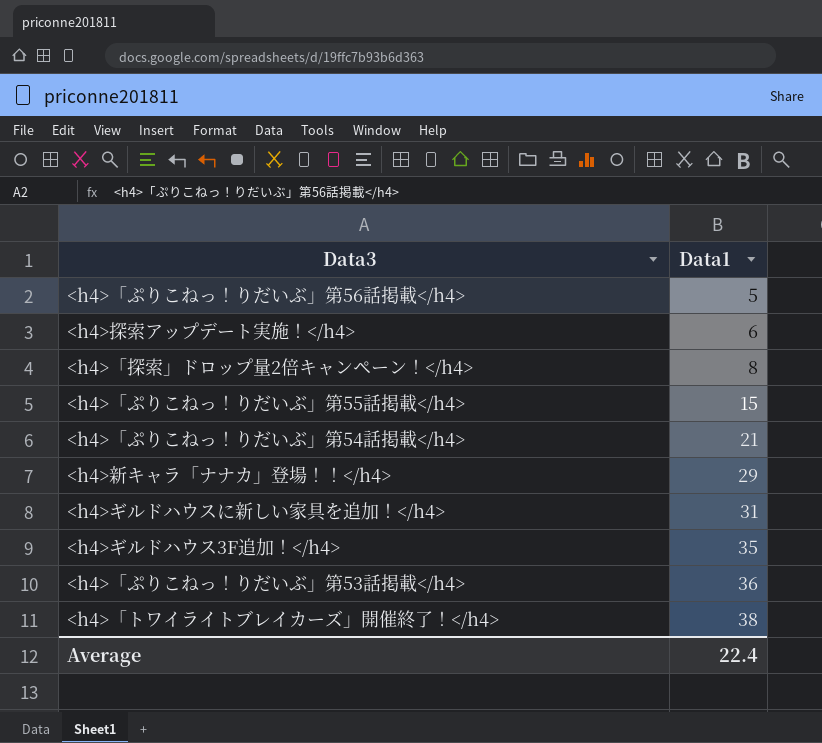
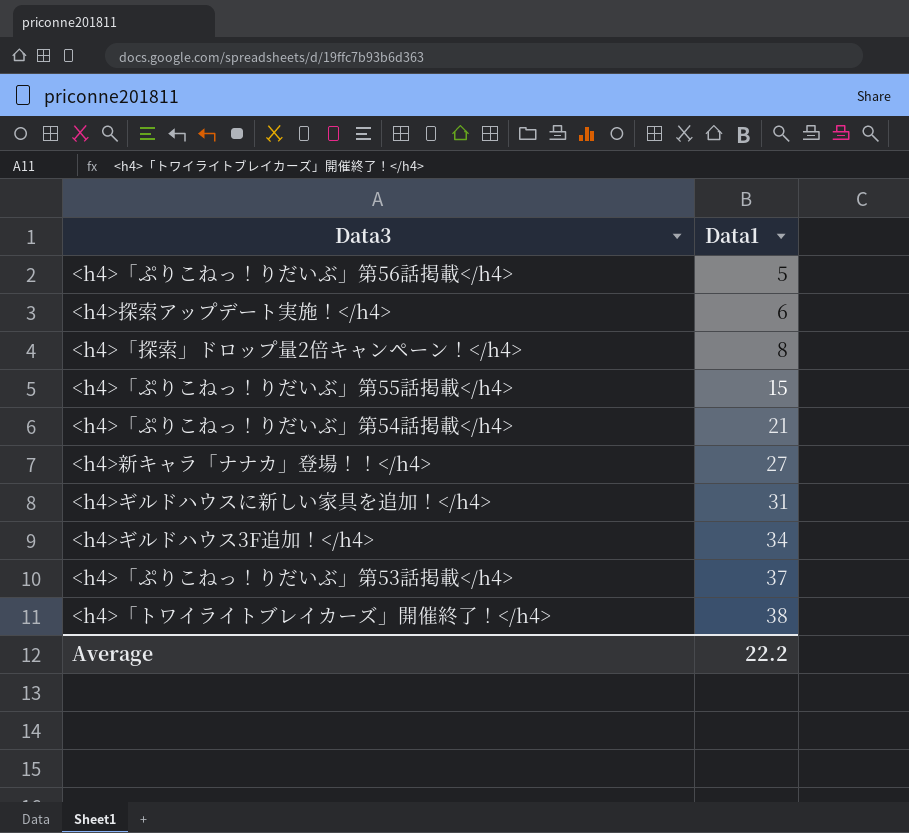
<h4>新キャラ「ナナカ」登場！！</h4> | Data1: 29 -> 27
<h4>ギルドハウス3F追加！</h4> | Data1: 35 -> 34
<h4>「ぷりこねっ！りだいぶ」第53話掲載</h4> | Data1: 36 -> 37
Average | Data1: 22.4 -> 22.2

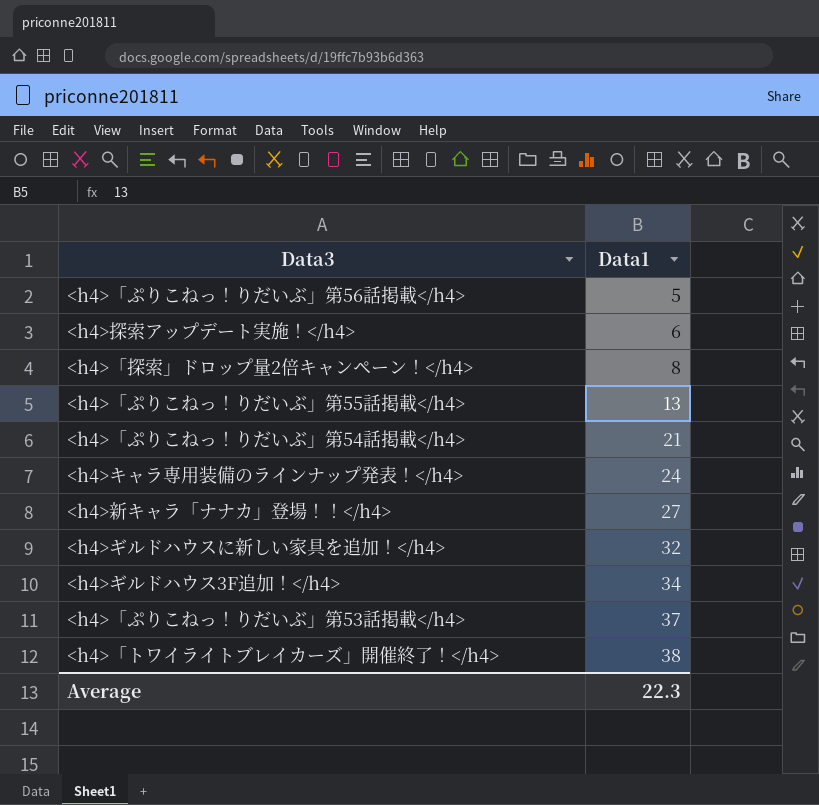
<h4>「ぷりこねっ！りだいぶ」第55話掲載</h4> | Data1: 15 -> 13
row <h4>キャラ専用装備のラインナップ発表！</h4>: none -> 24
<h4>ギルドハウスに新しい家具を追加！</h4> | Data1: 31 -> 32
Average | Data1: 22.2 -> 22.3

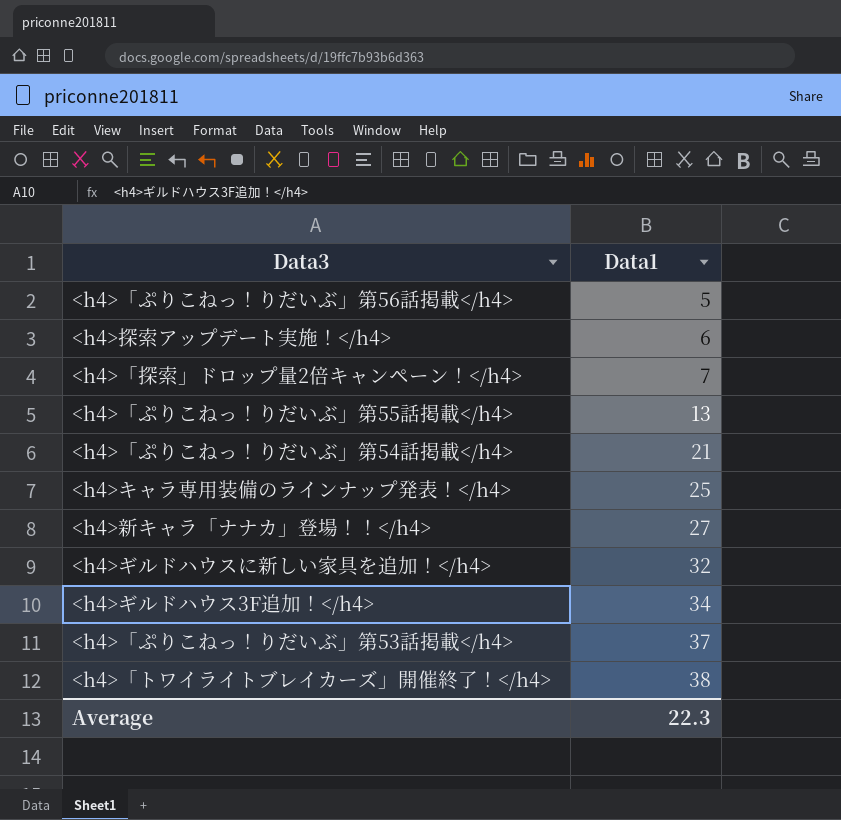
<h4>「探索」ドロップ量2倍キャンペーン！</h4> | Data1: 8 -> 7
<h4>キャラ専用装備のラインナップ発表！</h4> | Data1: 24 -> 25

